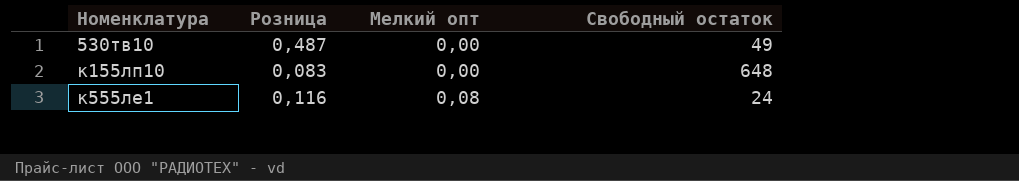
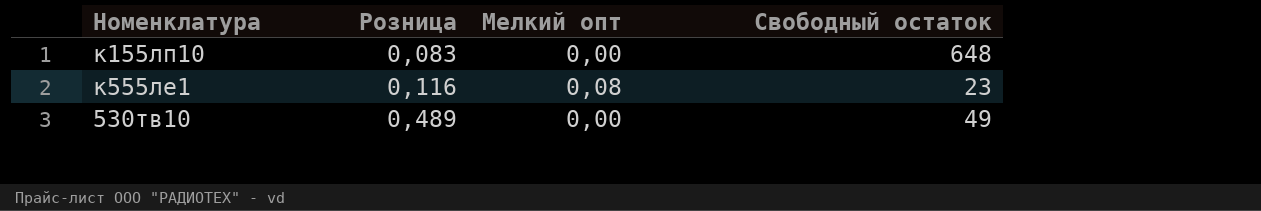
row order: Номенклатура ascending -> Розница ascending
к555ле1 | Свободный остаток: 24 -> 23
530тв10 | Розница: 0,487 -> 0,489

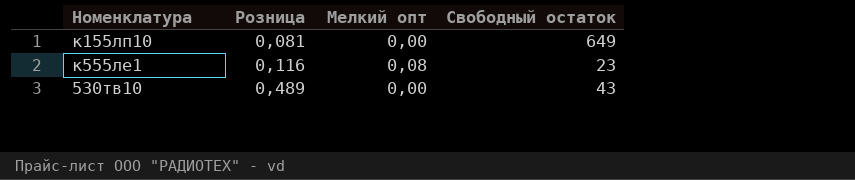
к155лп10 | Розница: 0,083 -> 0,081
к155лп10 | Свободный остаток: 648 -> 649
530тв10 | Свободный остаток: 49 -> 43

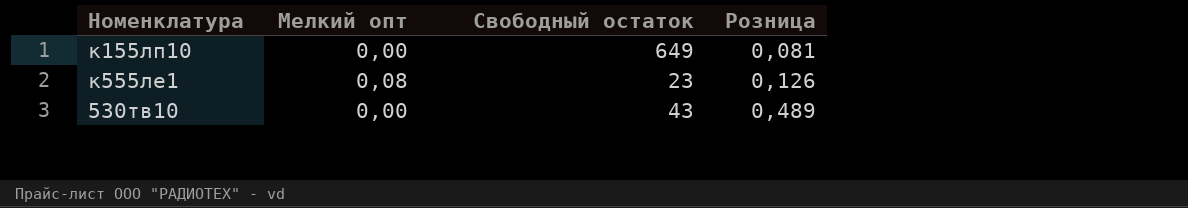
column Розница | position: 2 -> 4
к555ле1 | Розница: 0,116 -> 0,126

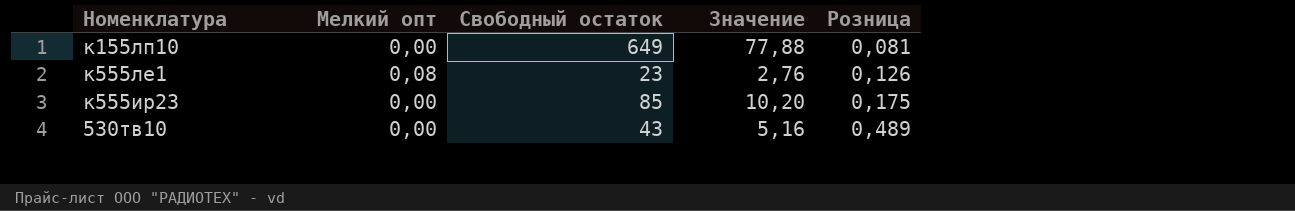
column Значение | formula: none -> [Свободный остаток] * 0,12
row к555ир23: none -> 0,00 | 85 | 10,20 | 0,175

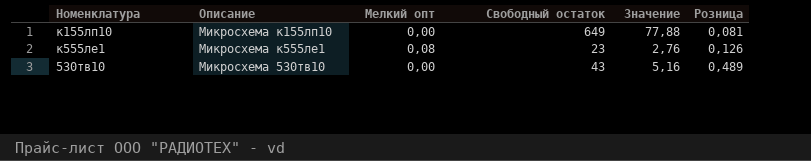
column Описание | position: none -> 2
row к555ир23: 0,00 | 85 | 10,20 | 0,175 -> none

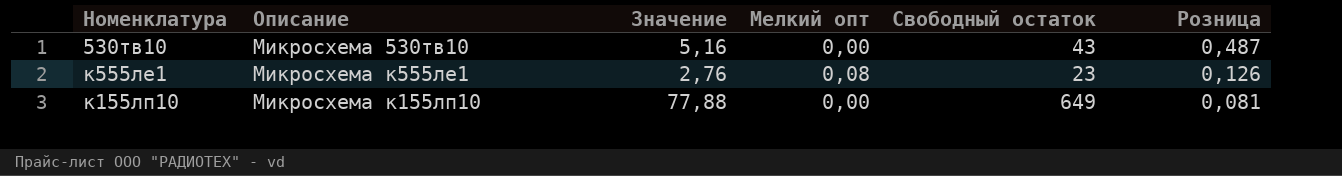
row order: Розница ascending -> Розница descending
column Значение | position: 5 -> 3
530тв10 | Розница: 0,489 -> 0,487

